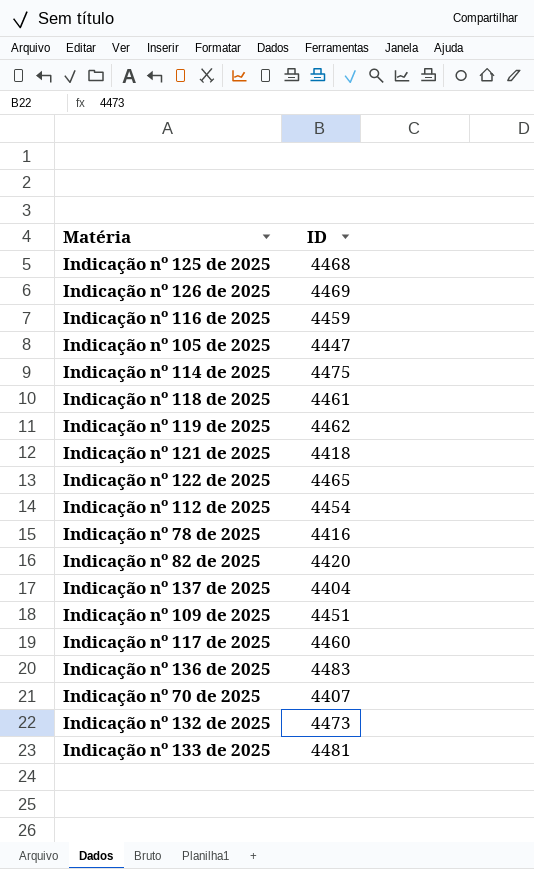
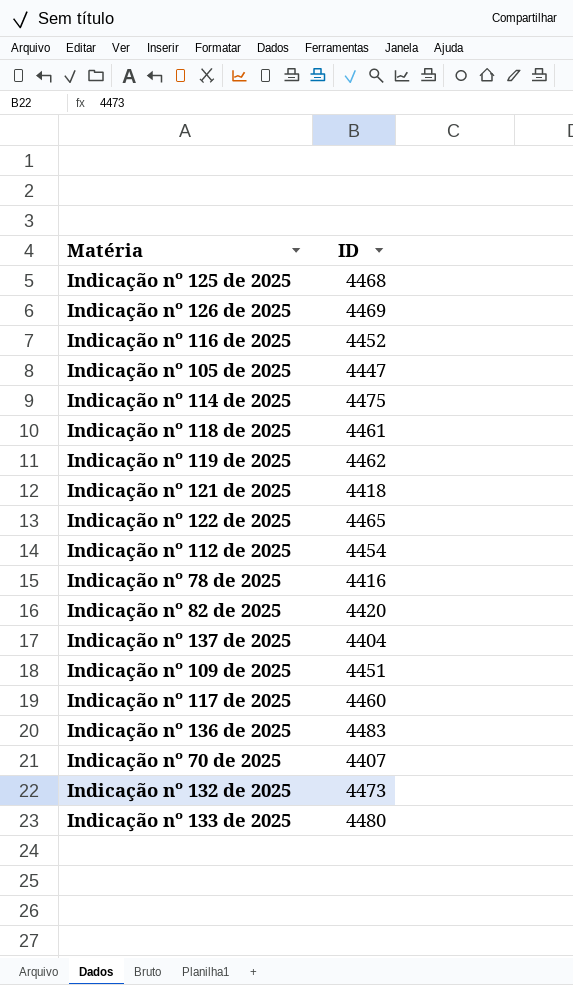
Indicação nº 116 de 2025 | ID: 4459 -> 4452
Indicação nº 133 de 2025 | ID: 4481 -> 4480

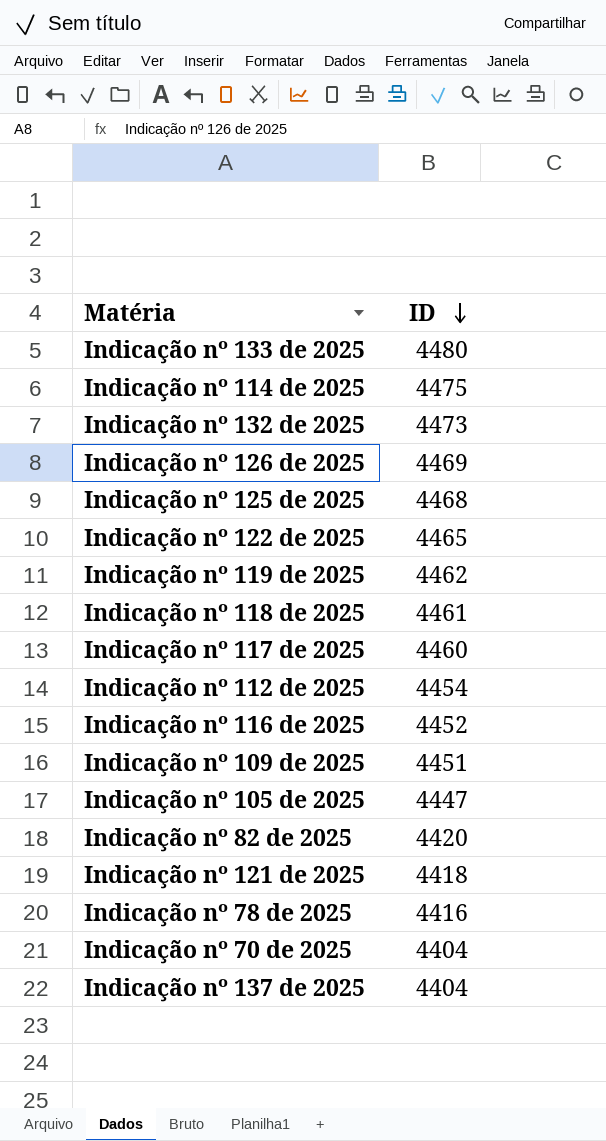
row order: none -> ID descending
row Indicação nº 136 de 2025: 4483 -> none
Indicação nº 70 de 2025 | ID: 4407 -> 4404

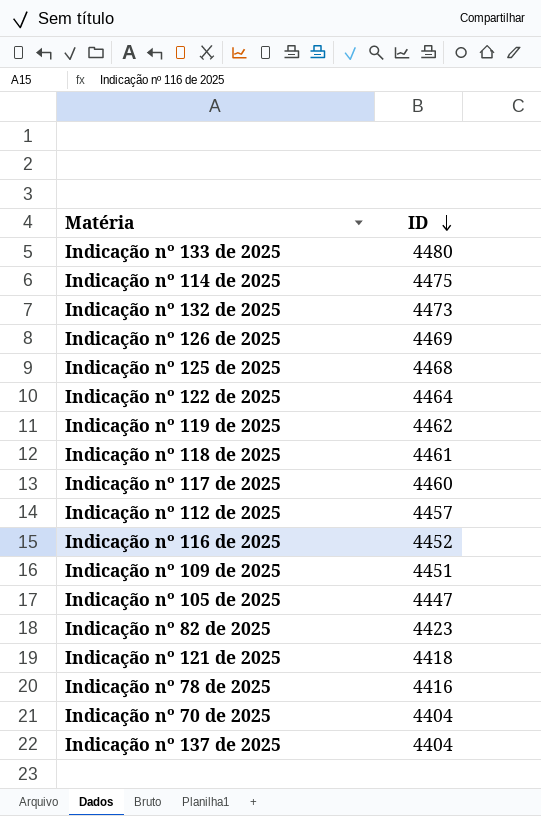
Indicação nº 122 de 2025 | ID: 4465 -> 4464
Indicação nº 112 de 2025 | ID: 4454 -> 4457
Indicação nº 82 de 2025 | ID: 4420 -> 4423

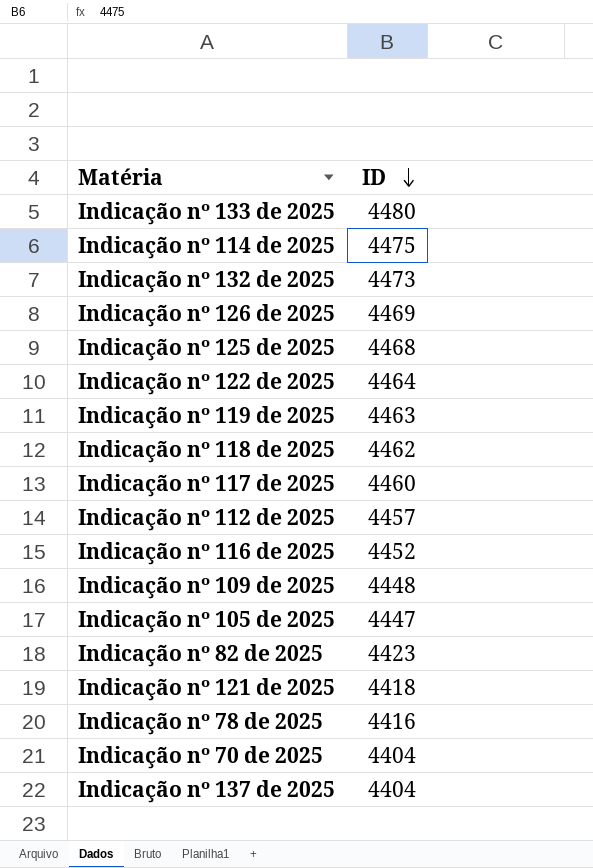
Indicação nº 119 de 2025 | ID: 4462 -> 4463
Indicação nº 118 de 2025 | ID: 4461 -> 4462
Indicação nº 109 de 2025 | ID: 4451 -> 4448

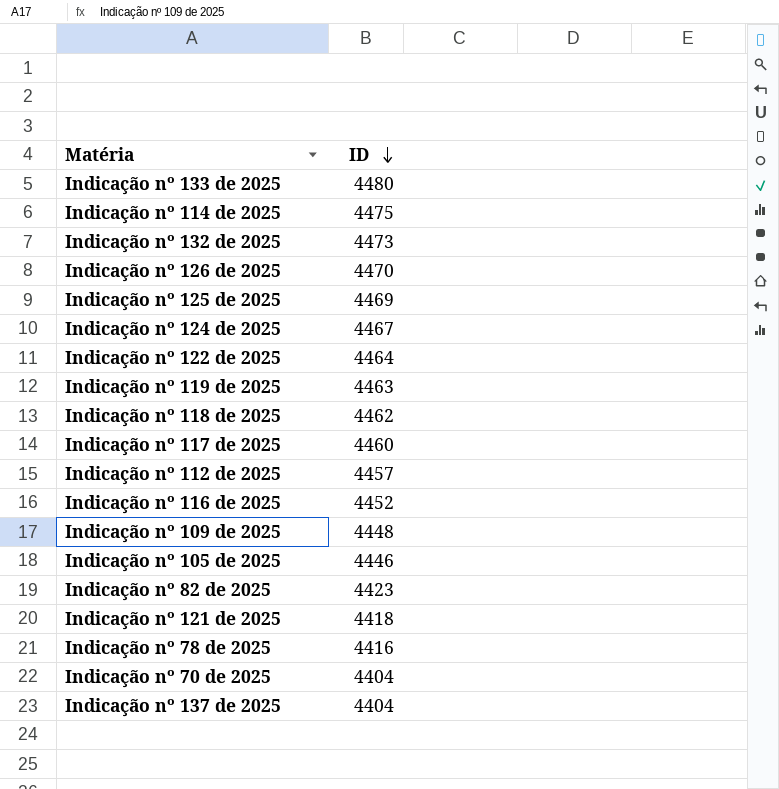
Indicação nº 126 de 2025 | ID: 4469 -> 4470
Indicação nº 125 de 2025 | ID: 4468 -> 4469
row Indicação nº 124 de 2025: none -> 4467
Indicação nº 105 de 2025 | ID: 4447 -> 4446

